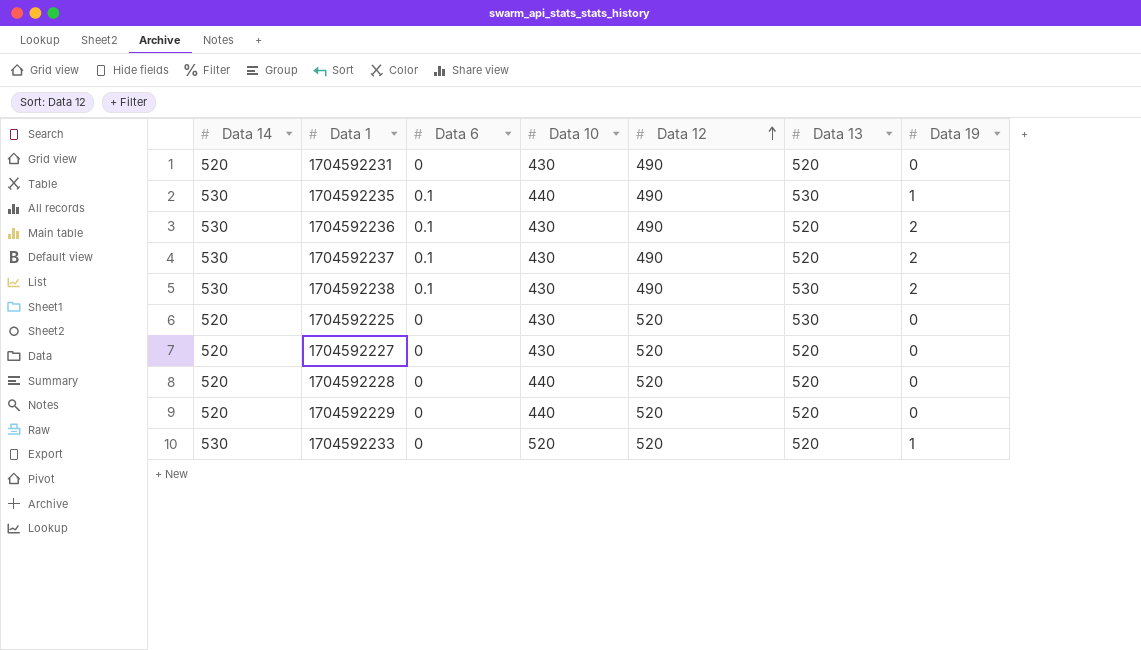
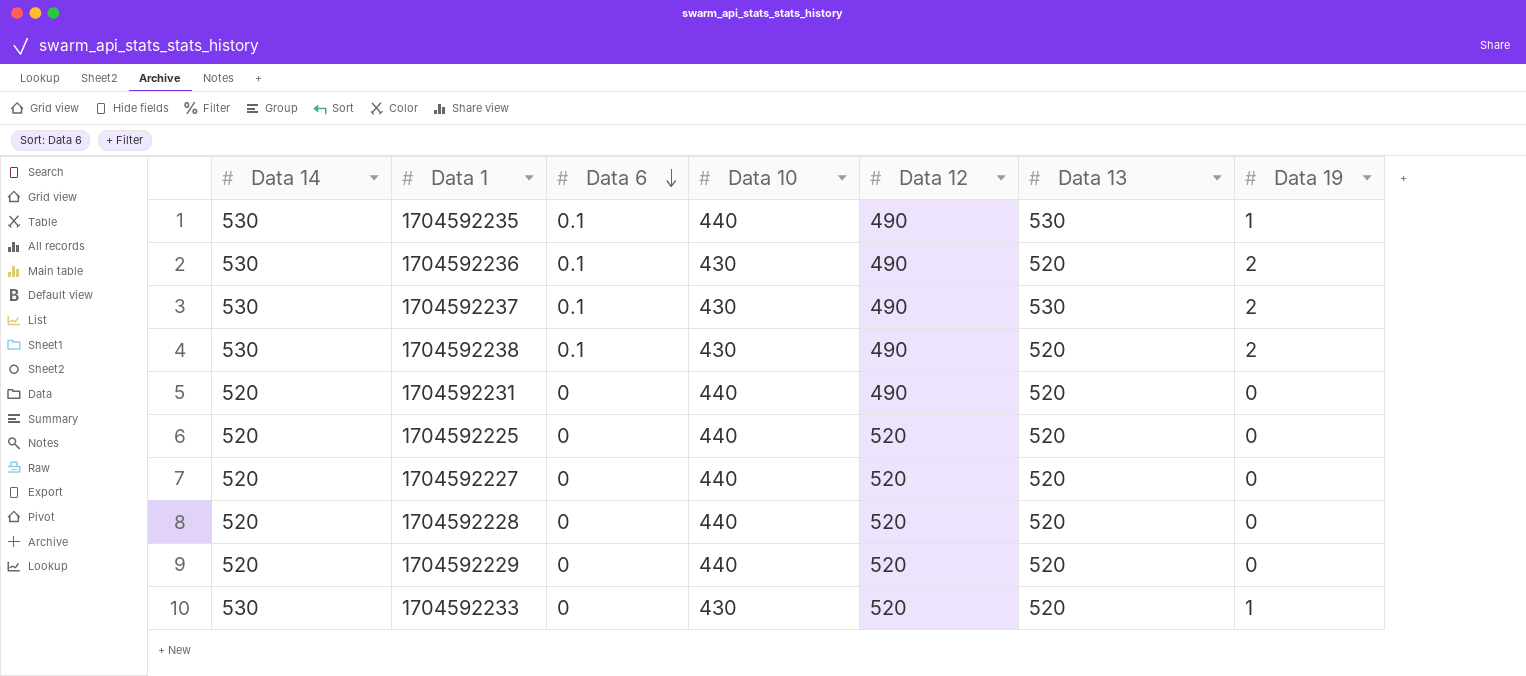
row order: Data 12 ascending -> Data 6 descending
1704592237 | Data 13: 520 -> 530
1704592238 | Data 13: 530 -> 520
1704592231 | Data 10: 430 -> 440
1704592225 | Data 10: 430 -> 440
1704592225 | Data 13: 530 -> 520
1704592227 | Data 10: 430 -> 440
1704592233 | Data 10: 520 -> 430

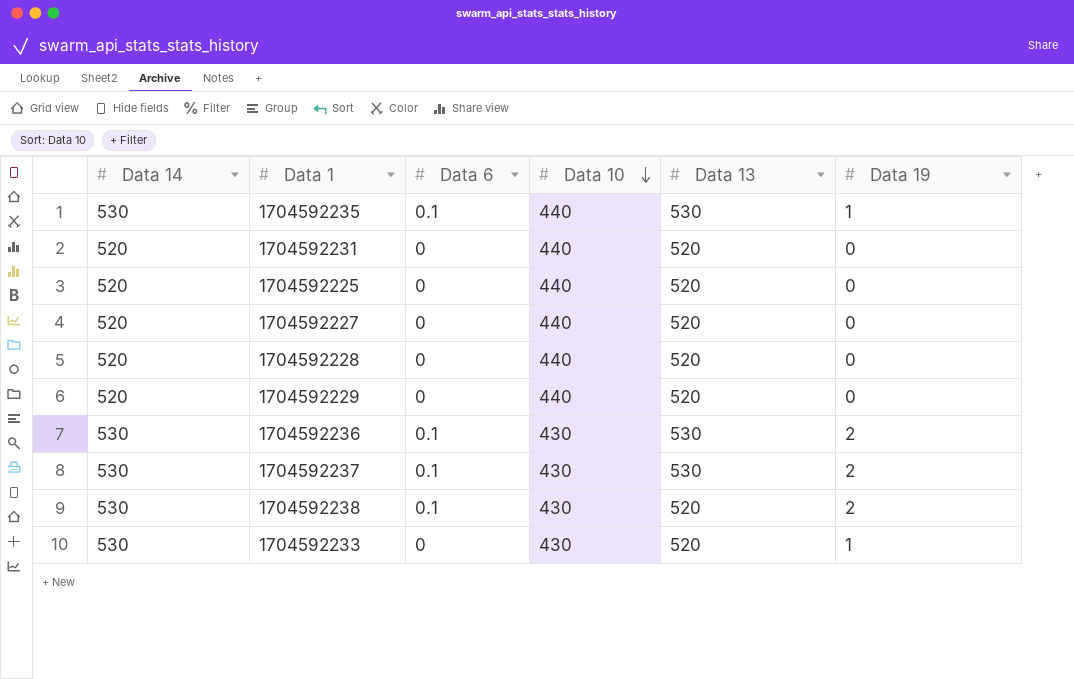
row order: Data 6 descending -> Data 10 descending
column Data 12 | position: 5 -> none
1704592236 | Data 13: 520 -> 530

